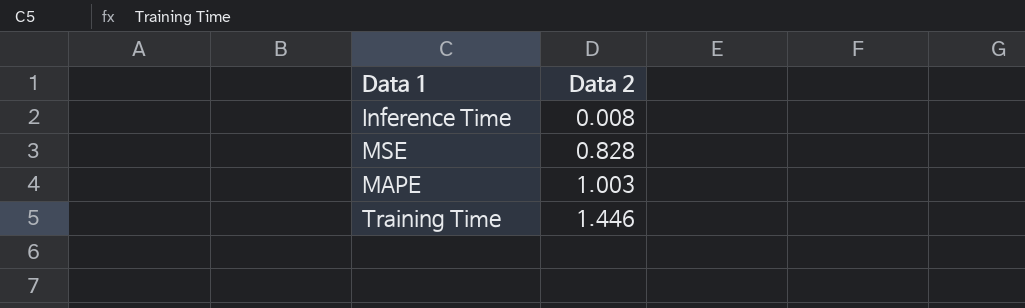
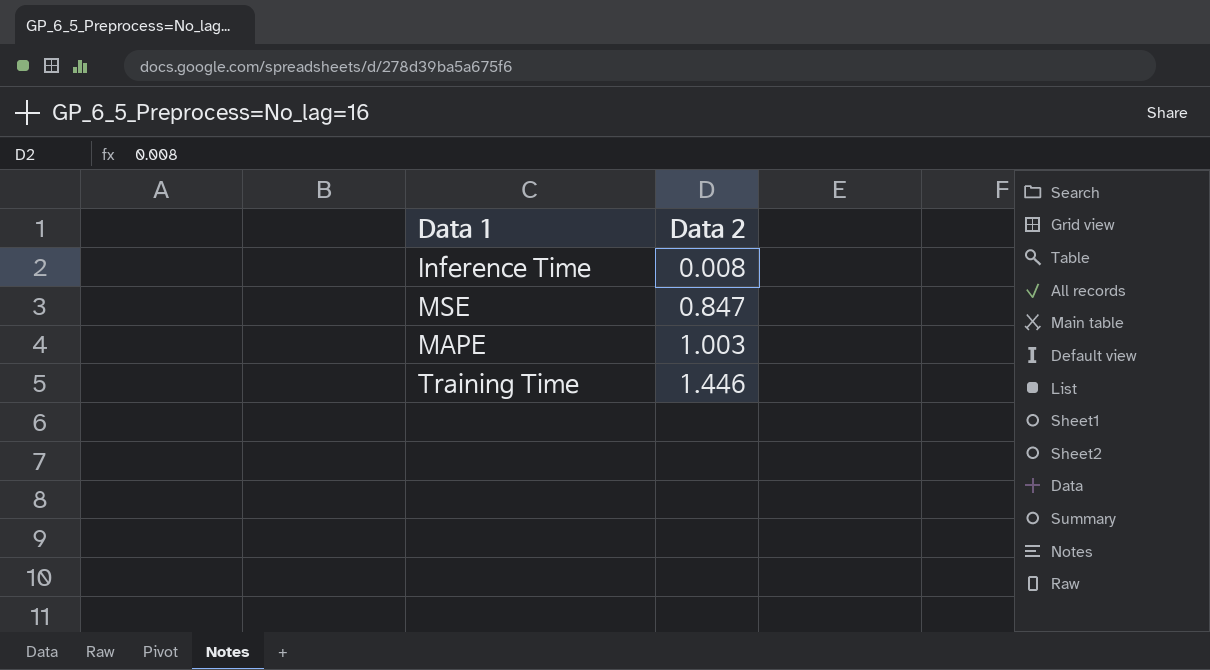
MSE | Data 2: 0.828 -> 0.847

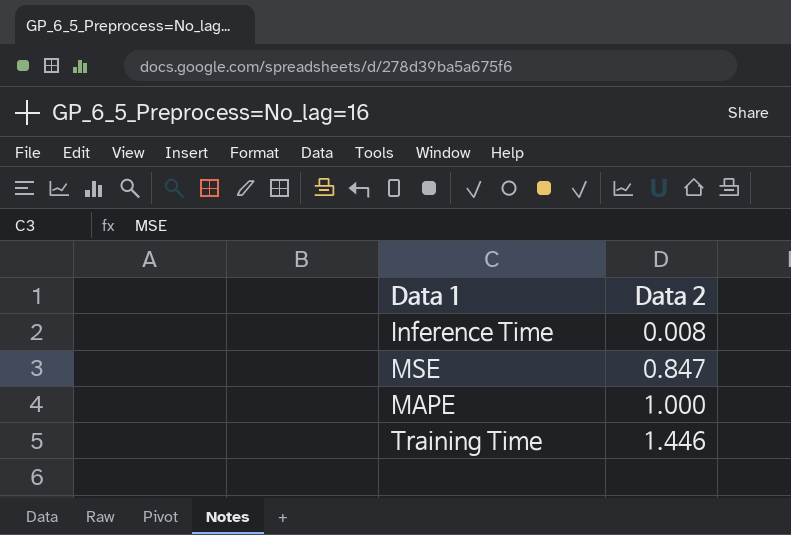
MAPE | Data 2: 1.003 -> 1.000

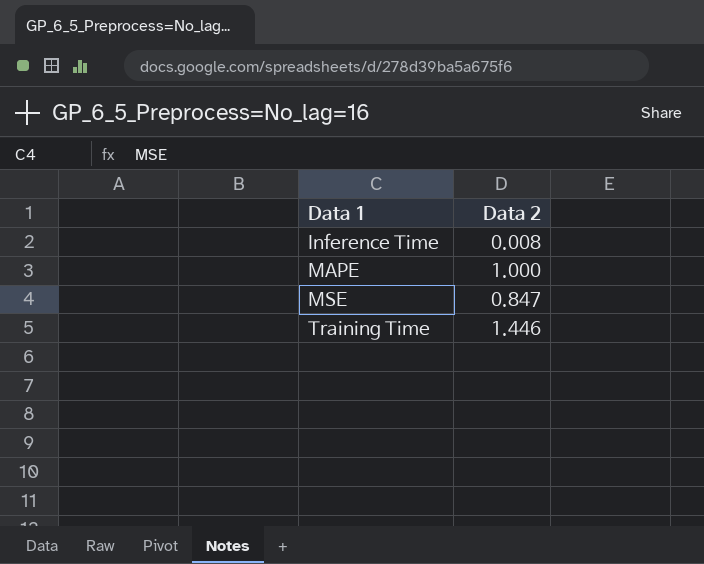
row order: Data 2 ascending -> Data 1 ascending

